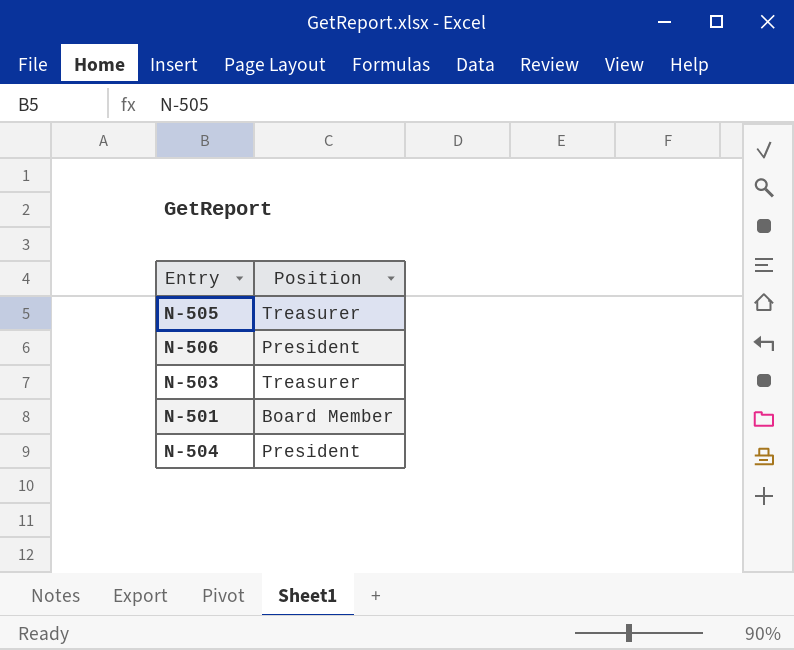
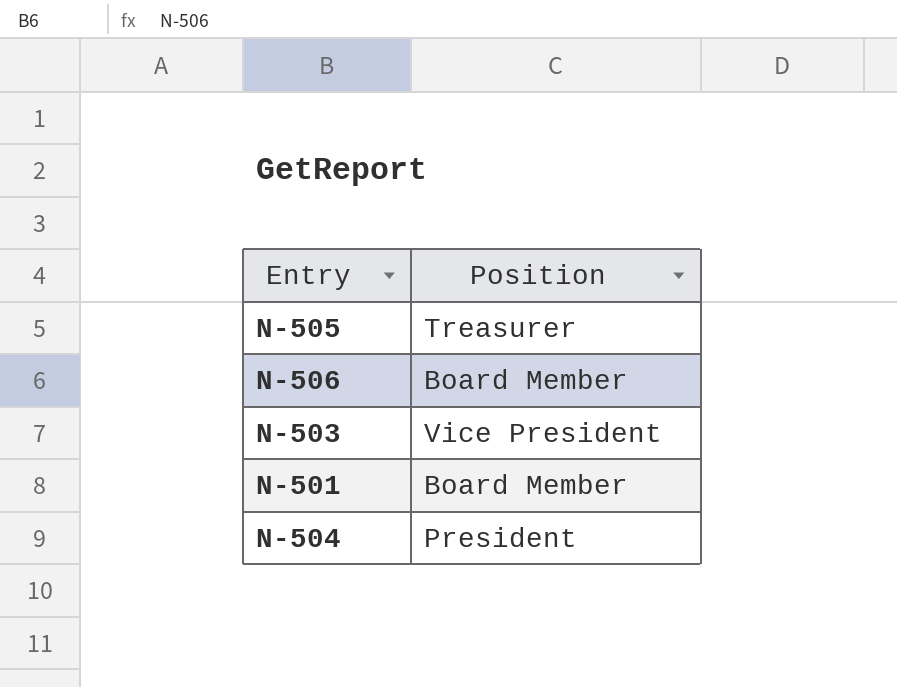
N-506 | Position: President -> Board Member
N-503 | Position: Treasurer -> Vice President

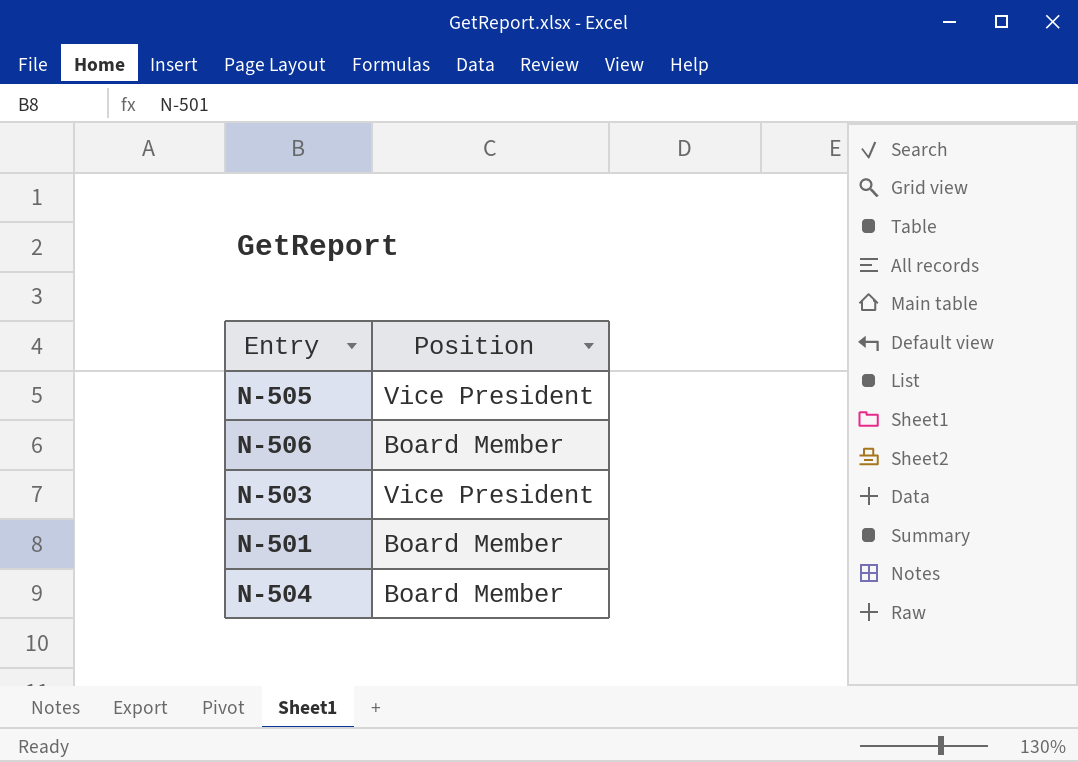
N-505 | Position: Treasurer -> Vice President
N-504 | Position: President -> Board Member

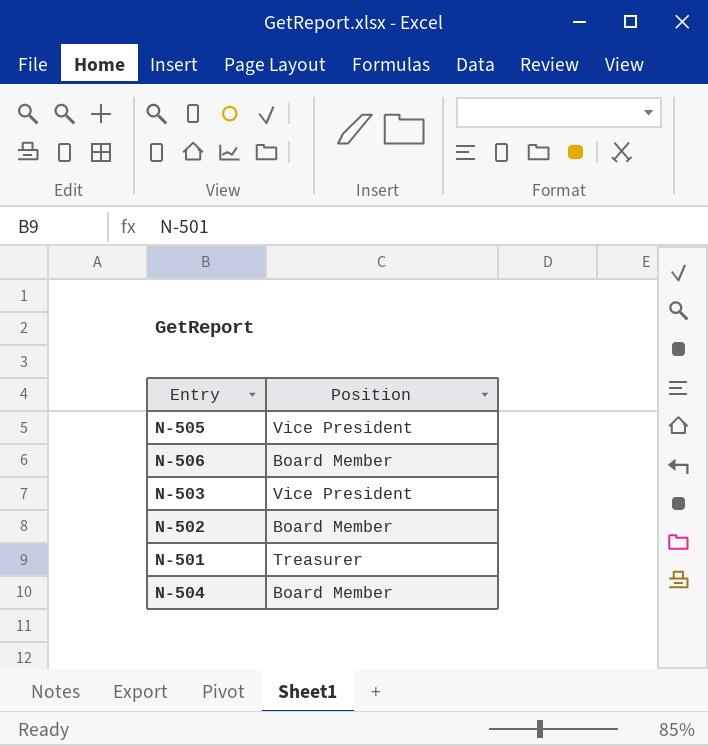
row N-502: none -> Board Member
N-501 | Position: Board Member -> Treasurer

